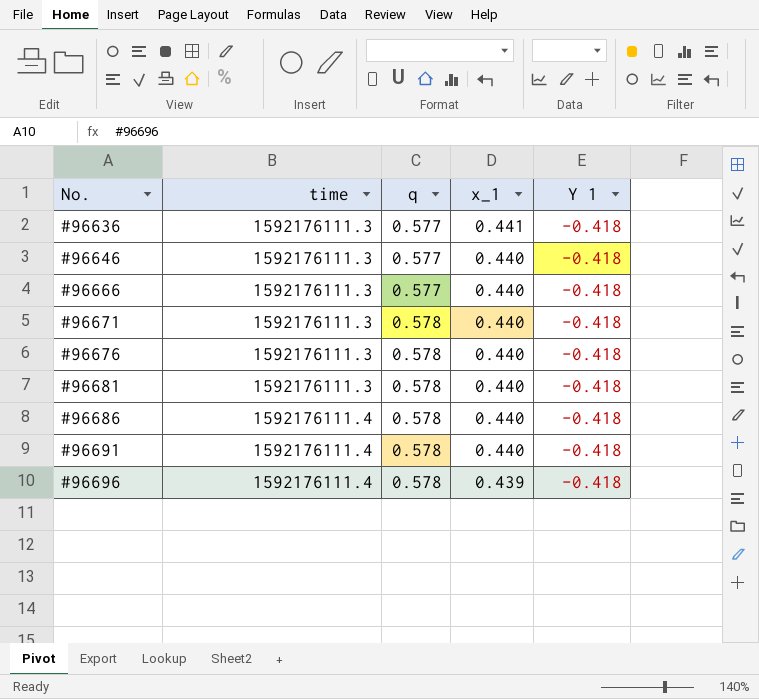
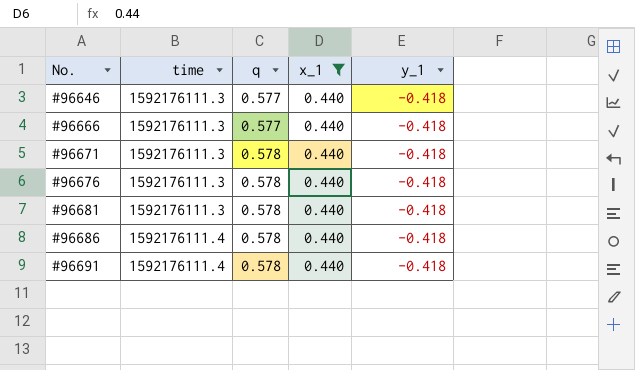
filter: none -> x_1 = 0.440
column name: Y 1 -> y_1

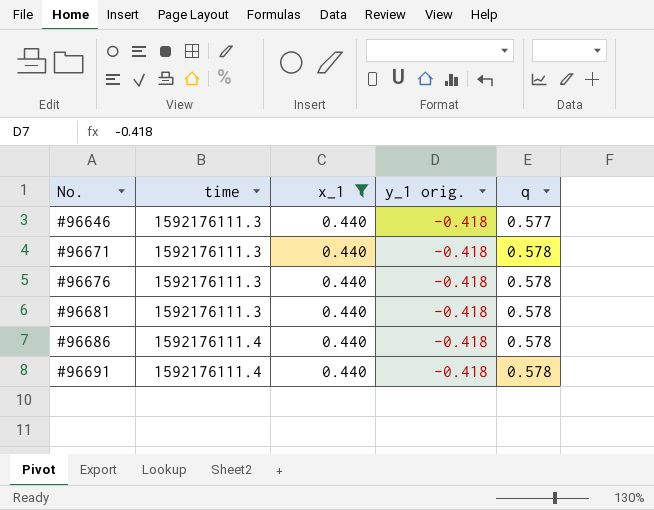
column name: y_1 -> y_1 orig.
column q | position: 3 -> 5
row #96666: 1592176111.3 | 0.577 | 0.440 | -0.418 -> none

